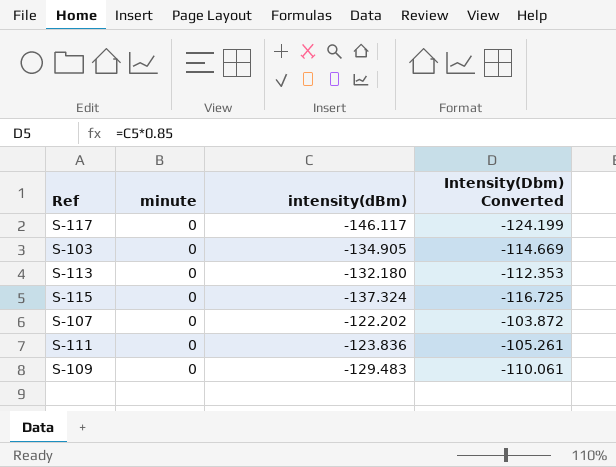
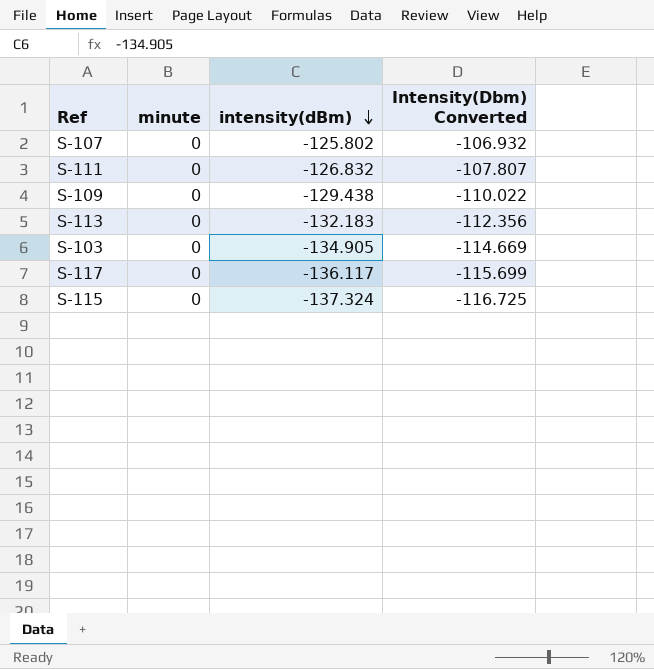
row order: none -> intensity(dBm) descending
S-107 | intensity(dBm): -122.202 -> -125.802
S-107 | Intensity(Dbm) Converted: -103.872 -> -106.932
S-111 | intensity(dBm): -123.836 -> -126.832
S-111 | Intensity(Dbm) Converted: -105.261 -> -107.807
S-109 | intensity(dBm): -129.483 -> -129.438
S-109 | Intensity(Dbm) Converted: -110.061 -> -110.022
S-113 | intensity(dBm): -132.180 -> -132.183
S-113 | Intensity(Dbm) Converted: -112.353 -> -112.356
S-117 | intensity(dBm): -146.117 -> -136.117
S-117 | Intensity(Dbm) Converted: -124.199 -> -115.699

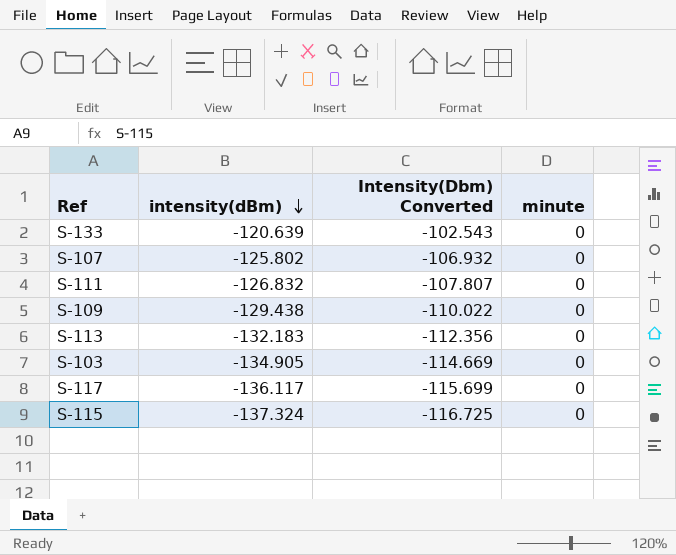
column minute | position: 2 -> 4
row S-133: none -> -120.639 | -102.543 | 0

